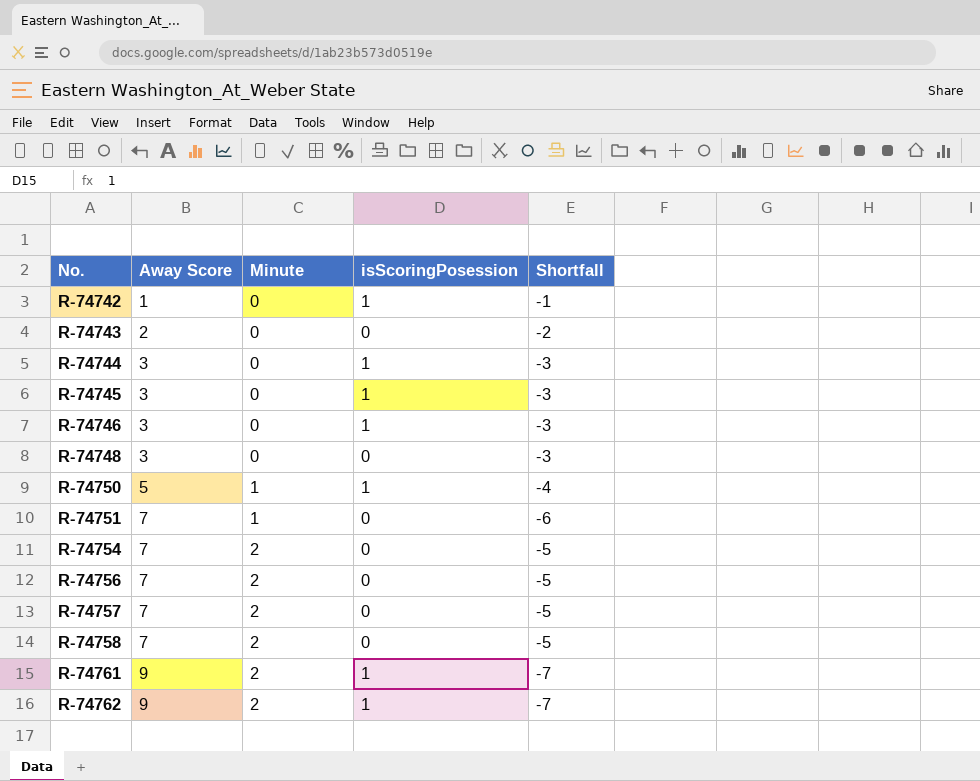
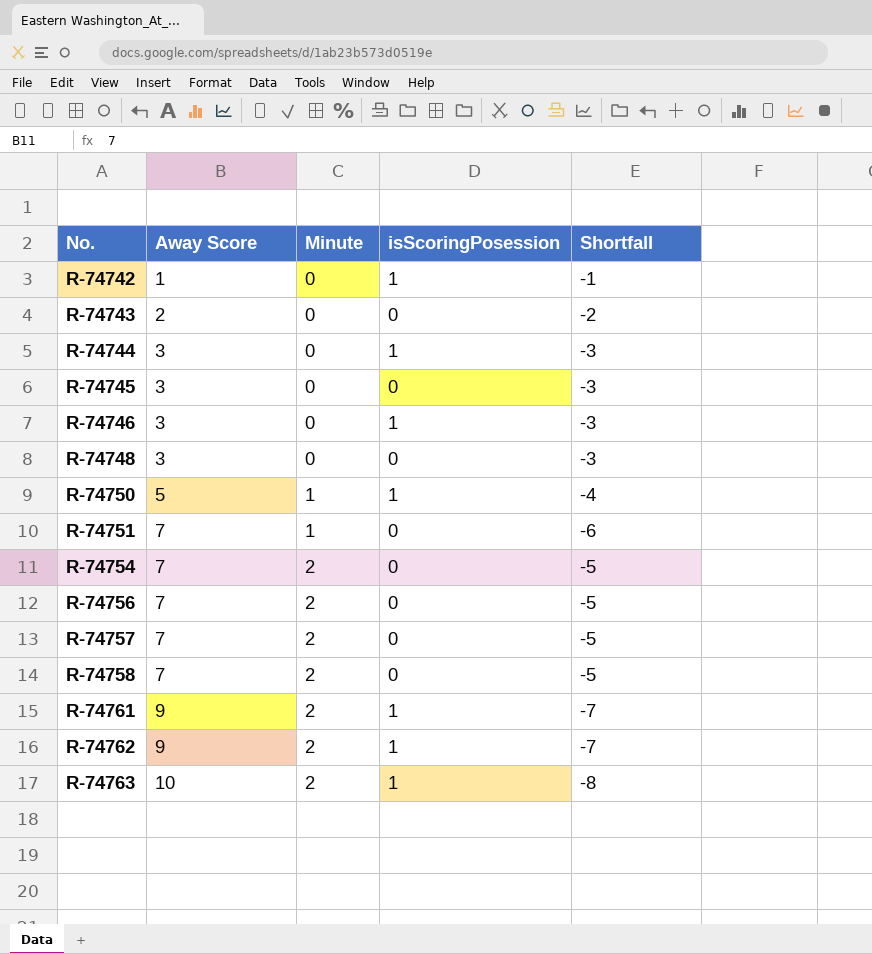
R-74745 | isScoringPosession: 1 -> 0
row R-74763: none -> 10 | 2 | 1 | -8

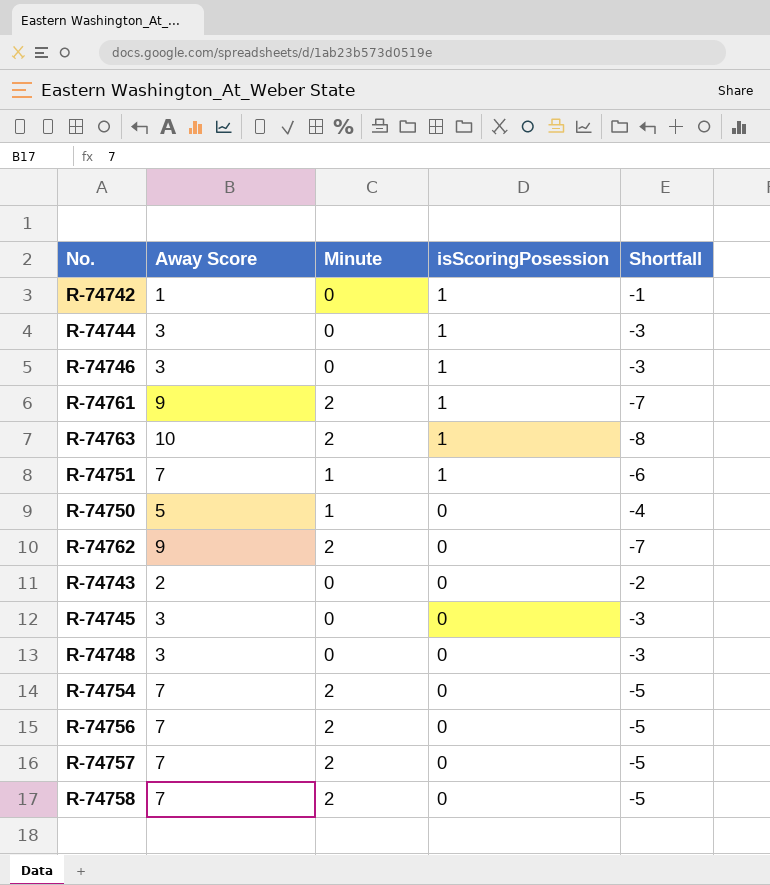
row order: No. ascending -> isScoringPosession descending
R-74751 | isScoringPosession: 0 -> 1
R-74750 | isScoringPosession: 1 -> 0
R-74762 | isScoringPosession: 1 -> 0

